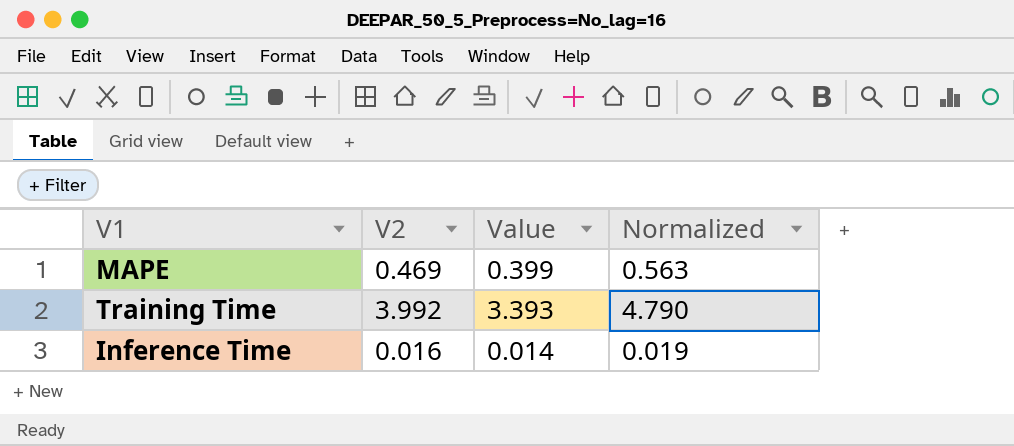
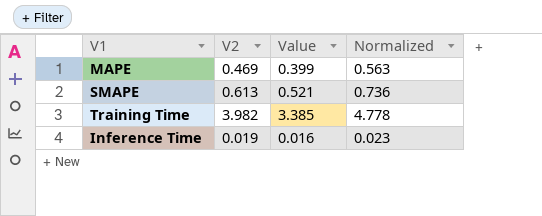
row SMAPE: none -> 0.613 | 0.521 | 0.736
Training Time | V2: 3.992 -> 3.982
Training Time | Value: 3.393 -> 3.385
Training Time | Normalized: 4.790 -> 4.778
Inference Time | V2: 0.016 -> 0.019
Inference Time | Value: 0.014 -> 0.016
Inference Time | Normalized: 0.019 -> 0.023

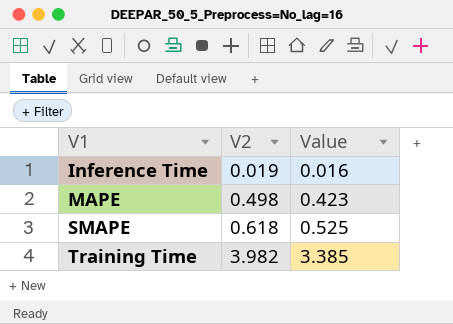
row order: none -> V1 ascending
column Normalized | formula: [V2] * 1.2 -> none
MAPE | V2: 0.469 -> 0.498
MAPE | Value: 0.399 -> 0.423
SMAPE | V2: 0.613 -> 0.618
SMAPE | Value: 0.521 -> 0.525

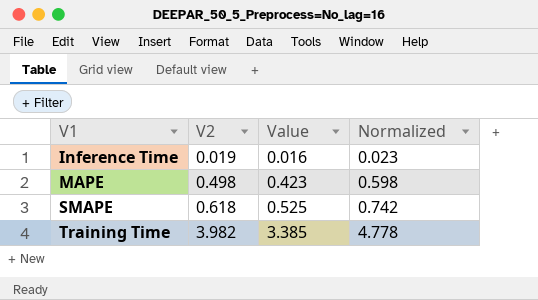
column Normalized | formula: none -> [V2] * 1.2

